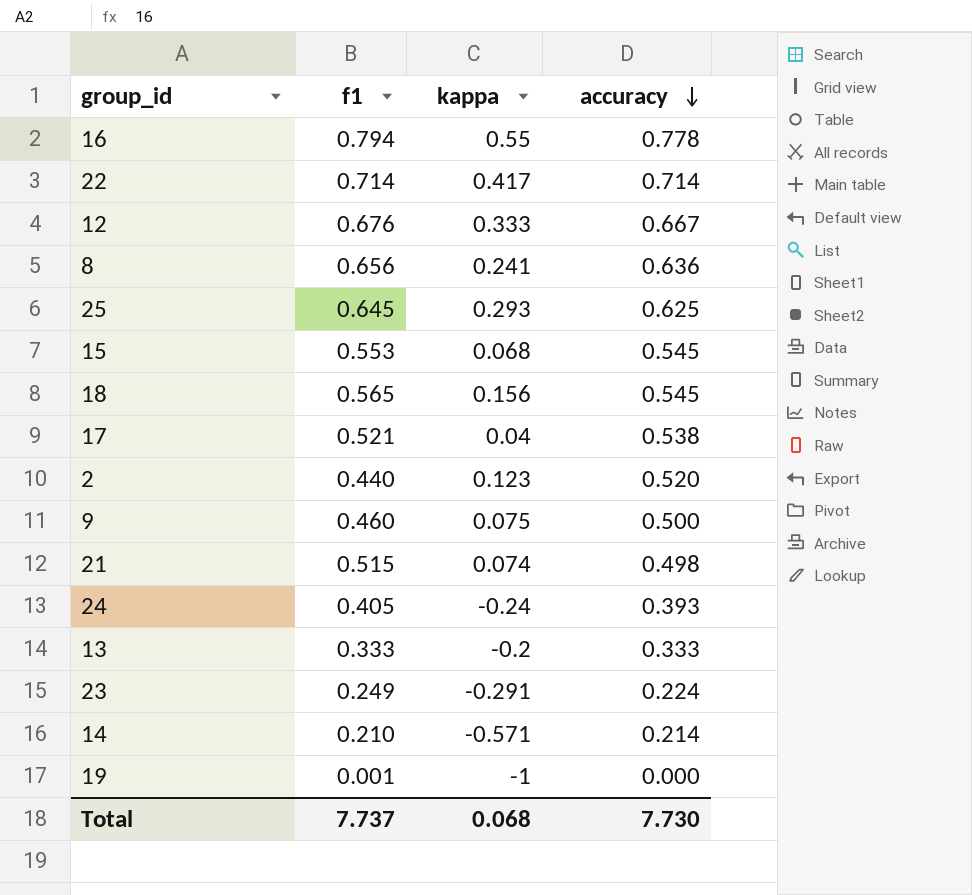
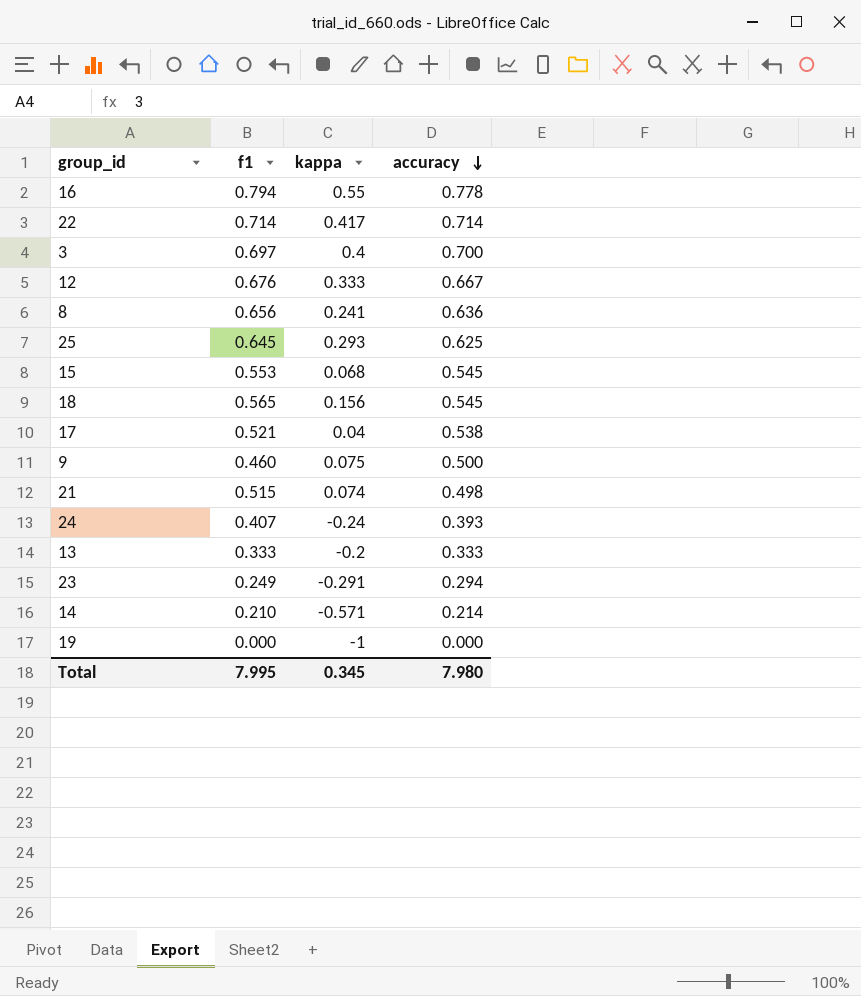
row 2: 0.440 | 0.123 | 0.520 -> none
row 3: none -> 0.697 | 0.4 | 0.700
24 | f1: 0.405 -> 0.407
23 | accuracy: 0.224 -> 0.294
19 | f1: 0.001 -> 0.000
Total | f1: 7.737 -> 7.995
Total | kappa: 0.068 -> 0.345
Total | accuracy: 7.730 -> 7.980

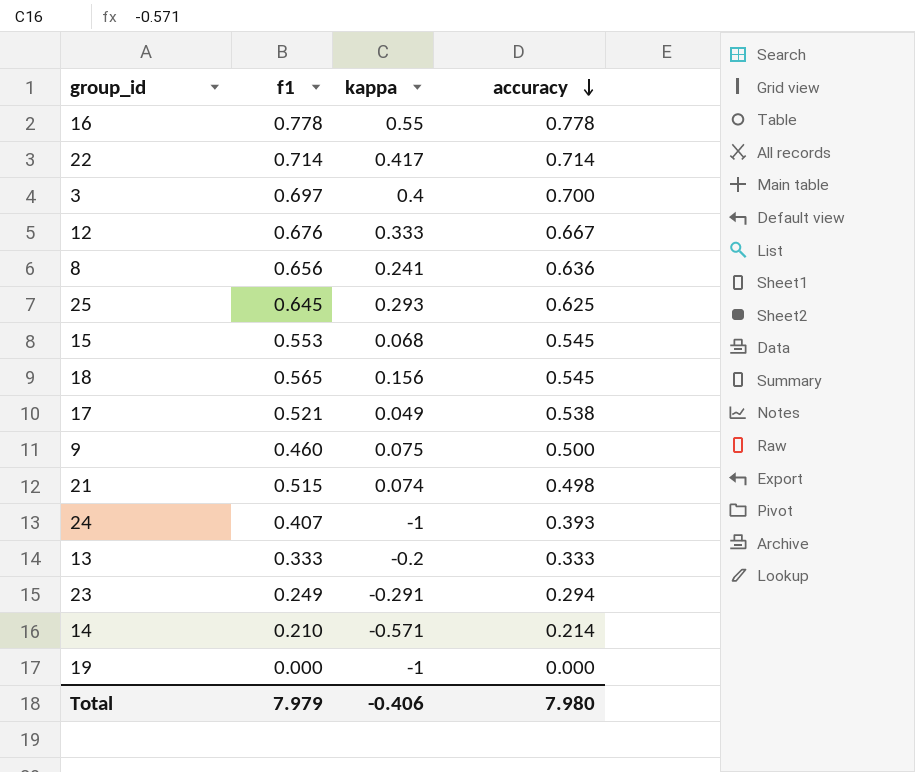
16 | f1: 0.794 -> 0.778
17 | kappa: 0.04 -> 0.049
24 | kappa: -0.24 -> -1
Total | f1: 7.995 -> 7.979
Total | kappa: 0.345 -> -0.406

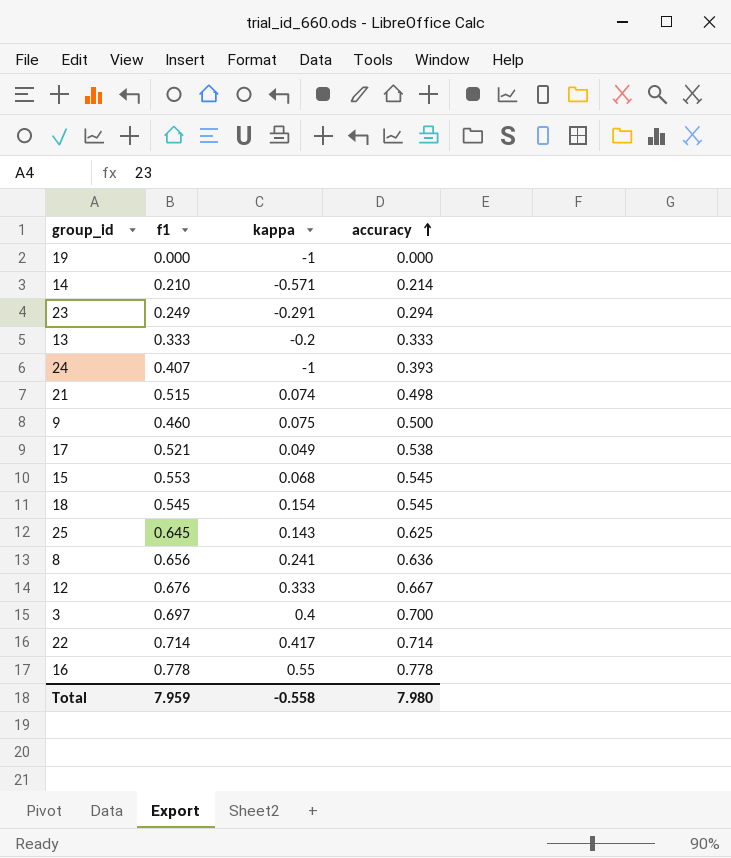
row order: accuracy descending -> accuracy ascending
18 | f1: 0.565 -> 0.545
18 | kappa: 0.156 -> 0.154
25 | kappa: 0.293 -> 0.143
Total | f1: 7.979 -> 7.959
Total | kappa: -0.406 -> -0.558

